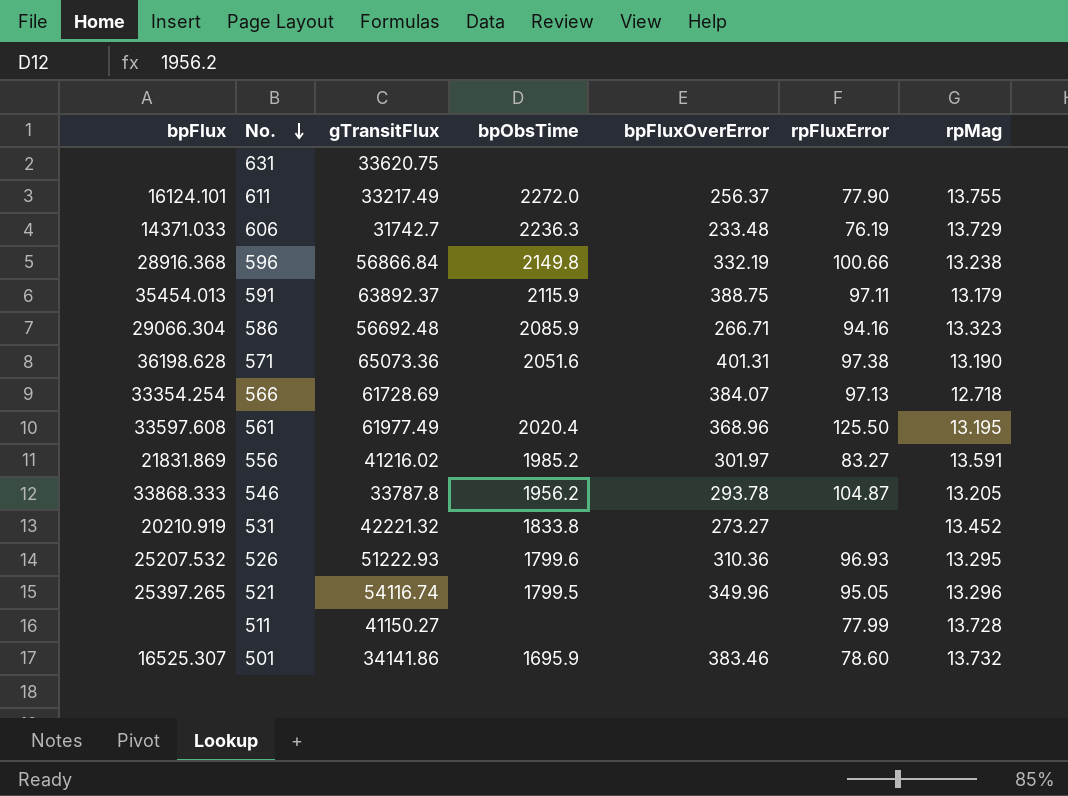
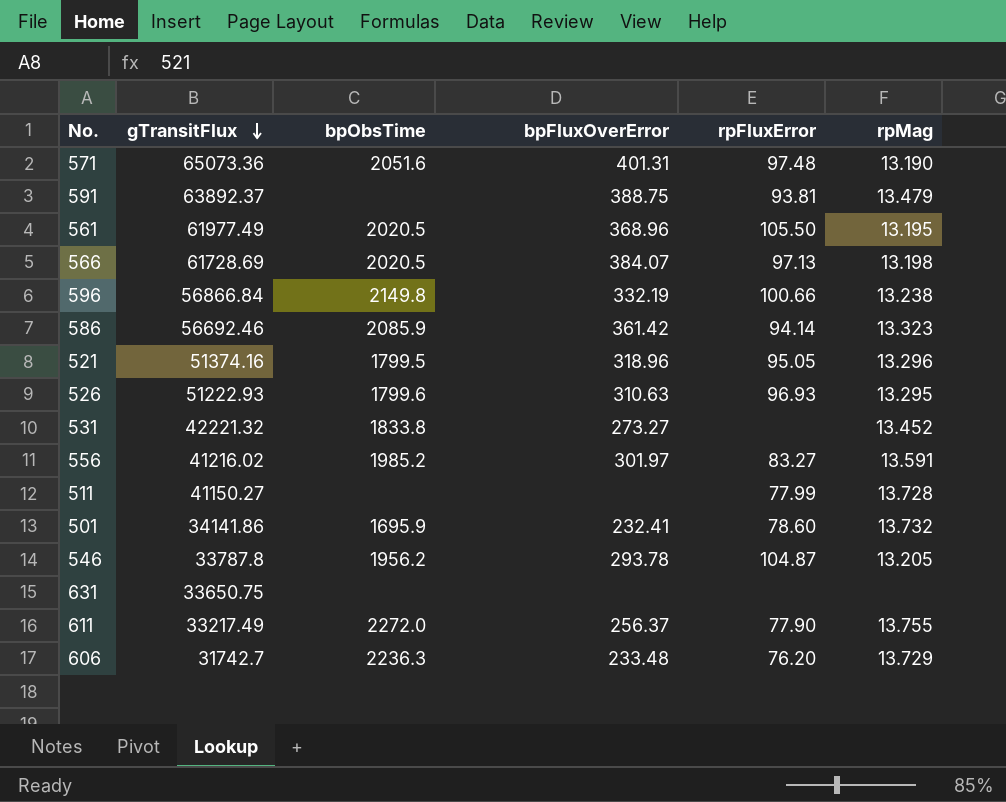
row order: No. descending -> gTransitFlux descending
column bpFlux | position: 1 -> none
571 | rpFluxError: 97.38 -> 97.48
591 | bpObsTime: 2115.9 -> none
591 | rpFluxError: 97.11 -> 93.81
591 | rpMag: 13.179 -> 13.479
561 | bpObsTime: 2020.4 -> 2020.5
561 | rpFluxError: 125.50 -> 105.50
566 | bpObsTime: none -> 2020.5
566 | rpMag: 12.718 -> 13.198
586 | gTransitFlux: 56692.48 -> 56692.46
586 | bpFluxOverError: 266.71 -> 361.42
586 | rpFluxError: 94.16 -> 94.14
521 | gTransitFlux: 54116.74 -> 51374.16
521 | bpFluxOverError: 349.96 -> 318.96
526 | bpFluxOverError: 310.36 -> 310.63
501 | bpFluxOverError: 383.46 -> 232.41
631 | gTransitFlux: 33620.75 -> 33650.75
606 | rpFluxError: 76.19 -> 76.20

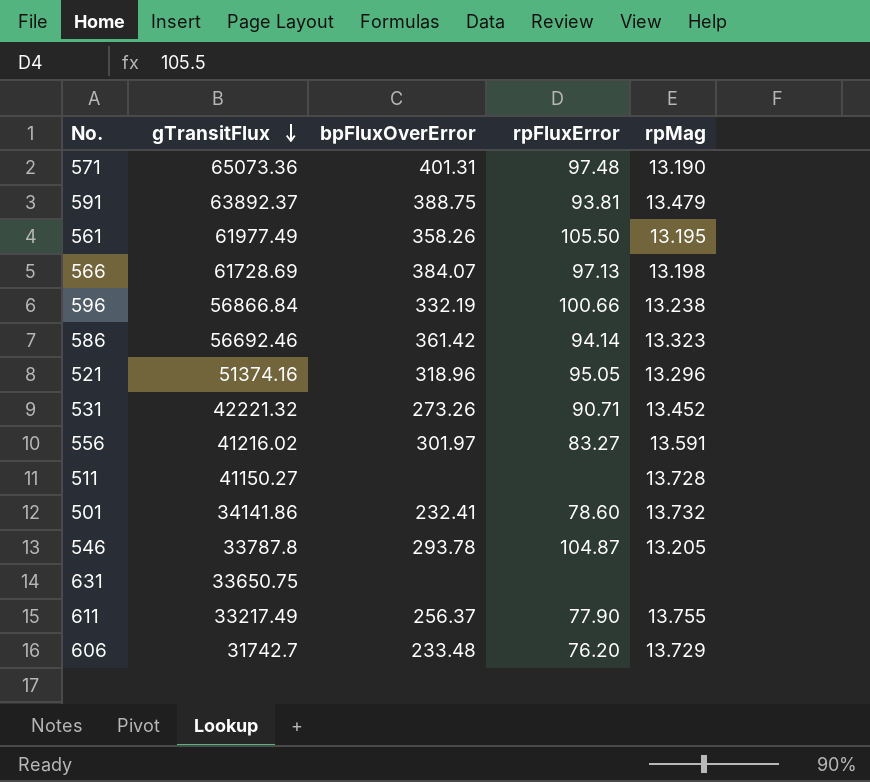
column bpObsTime | position: 3 -> none
row 526: 51222.93 | 1799.6 | 310.63 | 96.93 | 13.295 -> none
561 | bpFluxOverError: 368.96 -> 358.26
531 | bpFluxOverError: 273.27 -> 273.26
531 | rpFluxError: none -> 90.71
511 | rpFluxError: 77.99 -> none

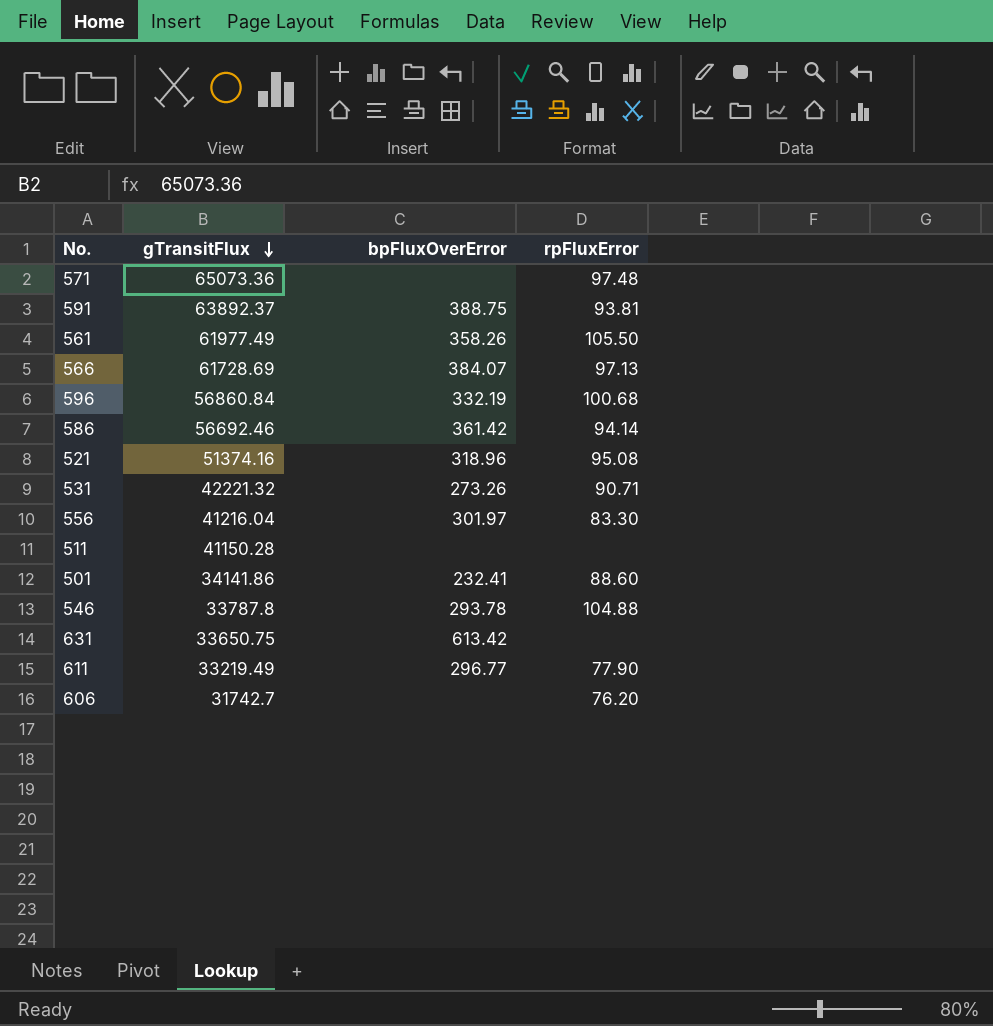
column rpMag | position: 5 -> none
571 | bpFluxOverError: 401.31 -> none
596 | gTransitFlux: 56866.84 -> 56860.84
596 | rpFluxError: 100.66 -> 100.68
521 | rpFluxError: 95.05 -> 95.08
556 | gTransitFlux: 41216.02 -> 41216.04
556 | rpFluxError: 83.27 -> 83.30
511 | gTransitFlux: 41150.27 -> 41150.28
501 | rpFluxError: 78.60 -> 88.60
546 | rpFluxError: 104.87 -> 104.88
631 | bpFluxOverError: none -> 613.42
611 | gTransitFlux: 33217.49 -> 33219.49
611 | bpFluxOverError: 256.37 -> 296.77
606 | bpFluxOverError: 233.48 -> none

